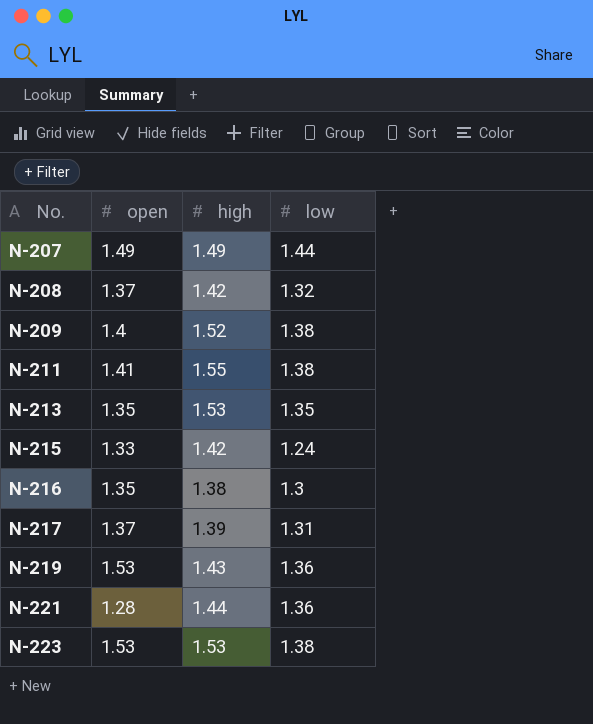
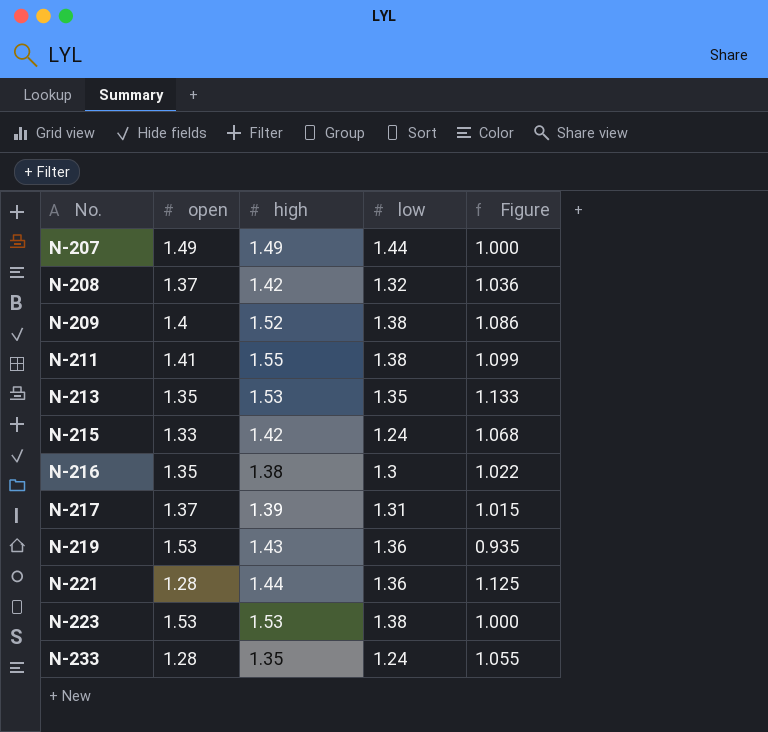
column Figure | formula: none -> [high] / [open]
row N-233: none -> 1.28 | 1.35 | 1.24 | 1.055

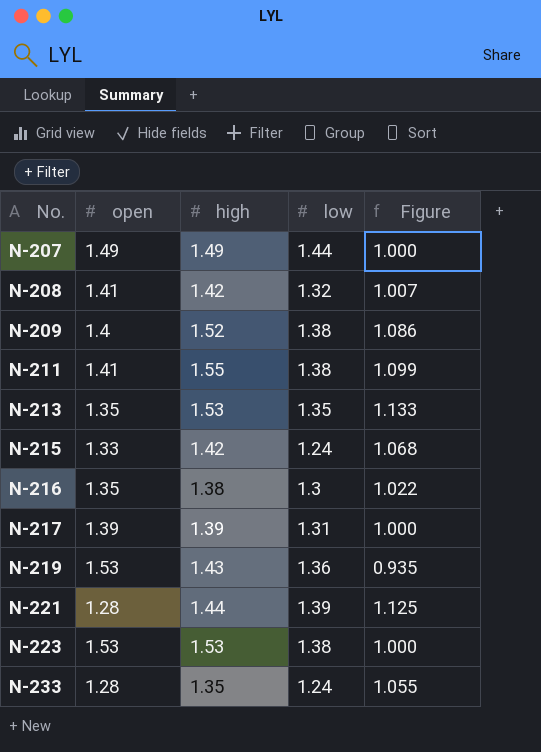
N-208 | open: 1.37 -> 1.41
N-208 | Figure: 1.036 -> 1.007
N-217 | open: 1.37 -> 1.39
N-217 | Figure: 1.015 -> 1.000
N-221 | low: 1.36 -> 1.39

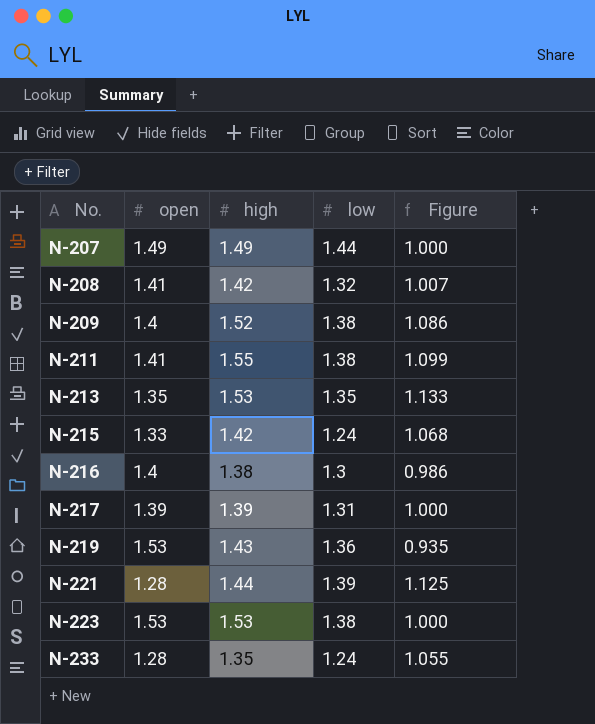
N-216 | open: 1.35 -> 1.4
N-216 | Figure: 1.022 -> 0.986

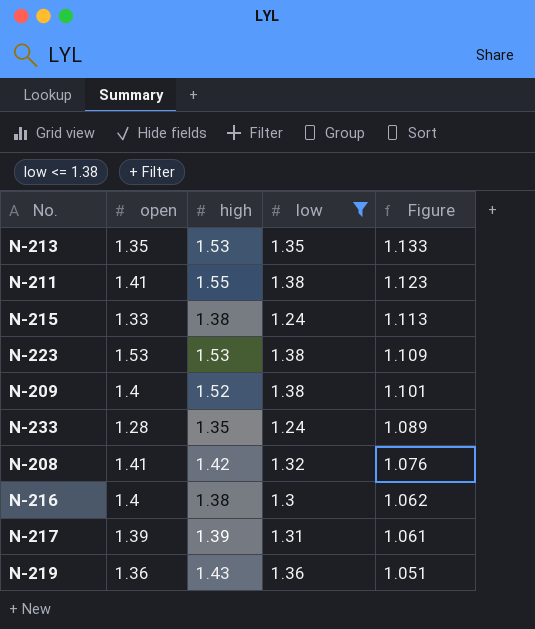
filter: none -> low <= 1.38
row order: No. ascending -> Figure descending
column Figure | formula: [high] / [open] -> [high] / [low]
N-215 | high: 1.42 -> 1.38
N-219 | open: 1.53 -> 1.36

